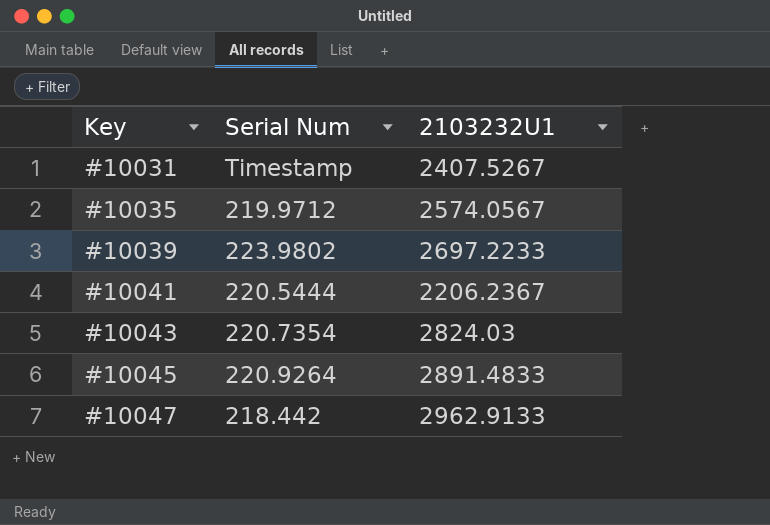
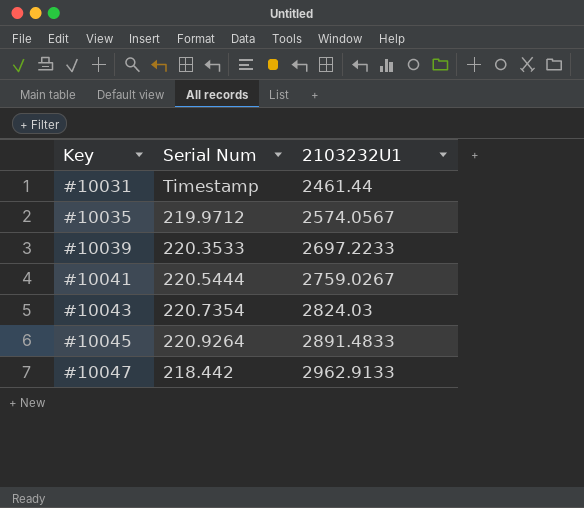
#10031 | 2103232U1: 2407.5267 -> 2461.44
#10039 | Serial Num: 223.9802 -> 220.3533
#10041 | 2103232U1: 2206.2367 -> 2759.0267

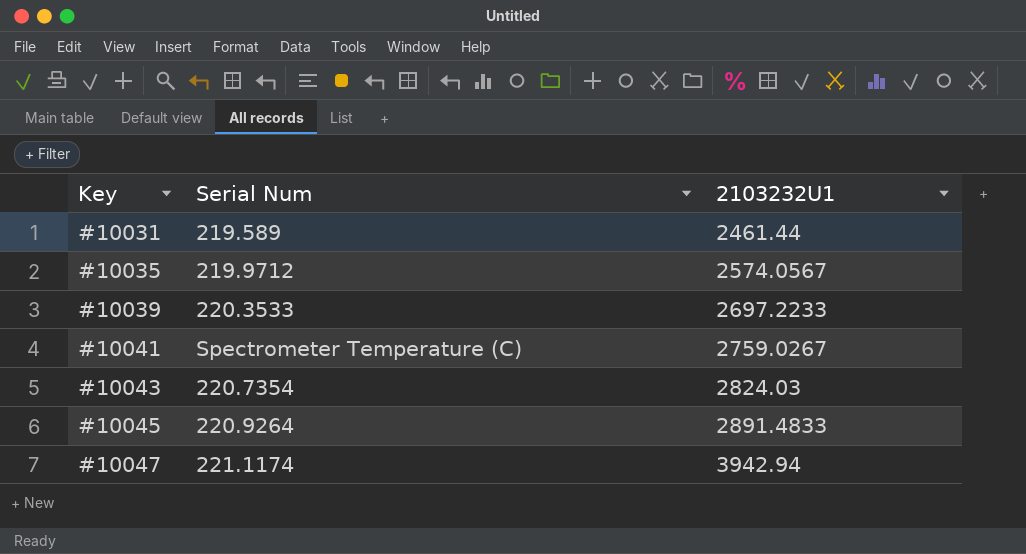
#10031 | Serial Num: Timestamp -> 219.589
#10041 | Serial Num: 220.5444 -> Spectrometer Temperature (C)
#10047 | Serial Num: 218.442 -> 221.1174
#10047 | 2103232U1: 2962.9133 -> 3942.94

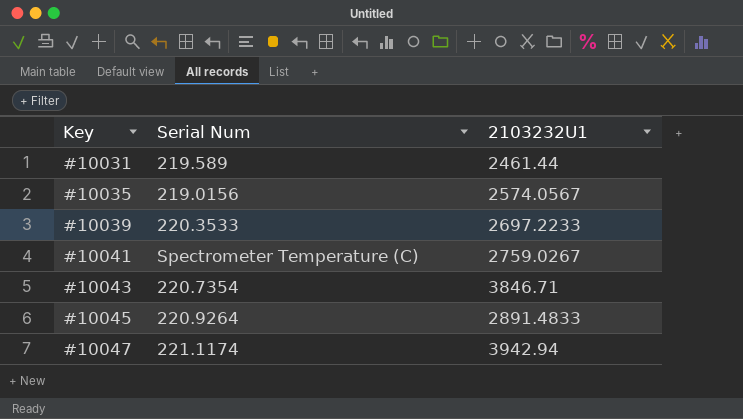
#10035 | Serial Num: 219.9712 -> 219.0156
#10043 | 2103232U1: 2824.03 -> 3846.71

